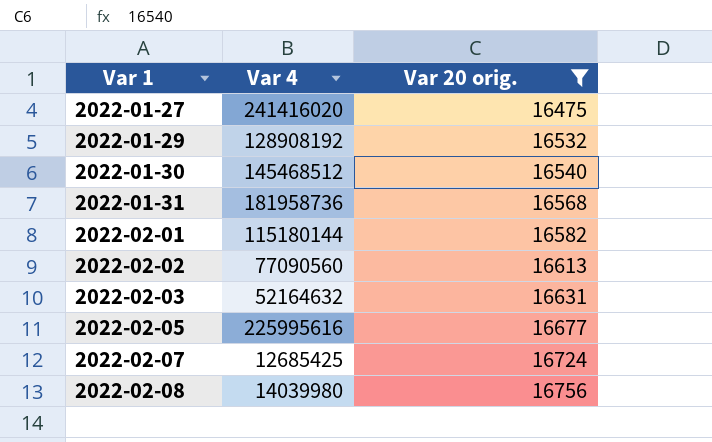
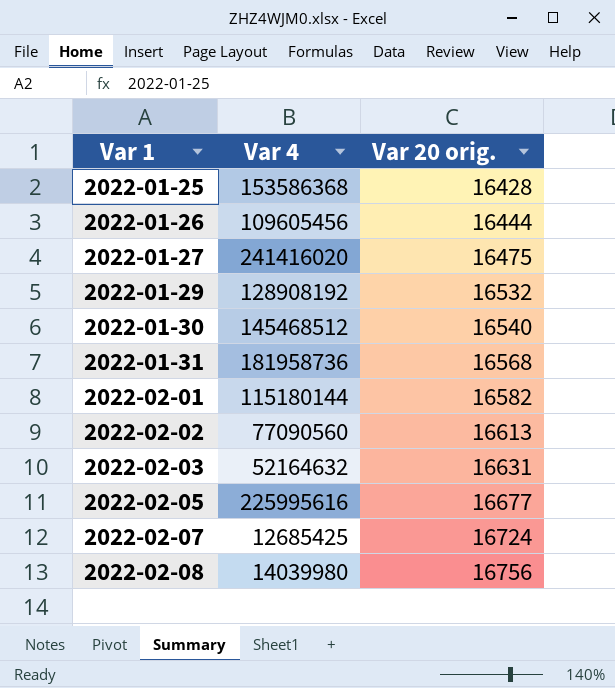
filter: Var 20 orig. >= 16475 -> none

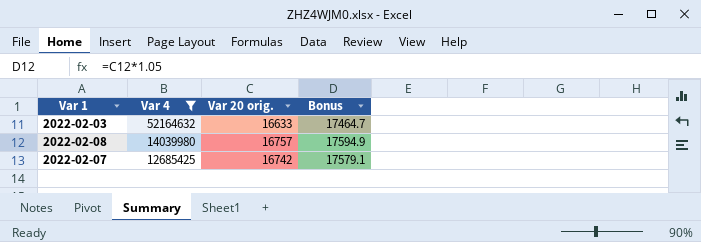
filter: none -> Var 4 <= 52164632
row order: Var 1 ascending -> Var 4 descending
column Bonus | formula: none -> [Var 20 orig.] * 1.05
2022-02-03 | Var 20 orig.: 16631 -> 16633
2022-02-08 | Var 20 orig.: 16756 -> 16757
2022-02-07 | Var 20 orig.: 16724 -> 16742

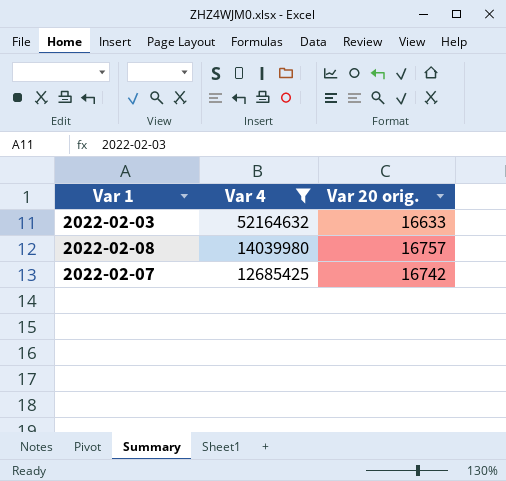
column Bonus | formula: [Var 20 orig.] * 1.05 -> none

